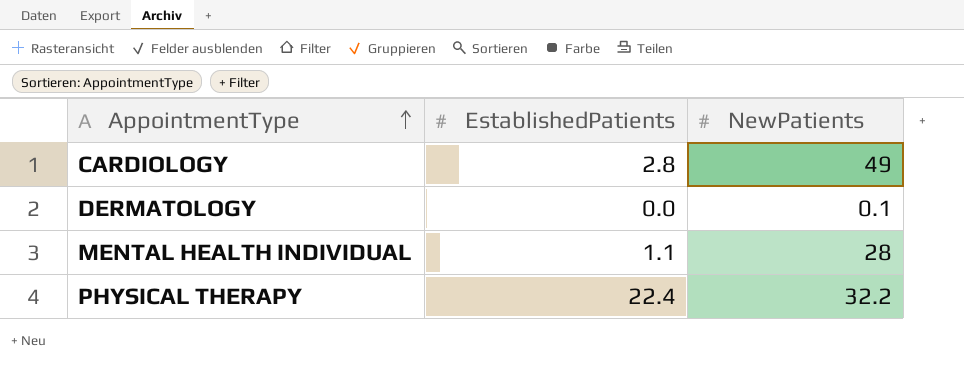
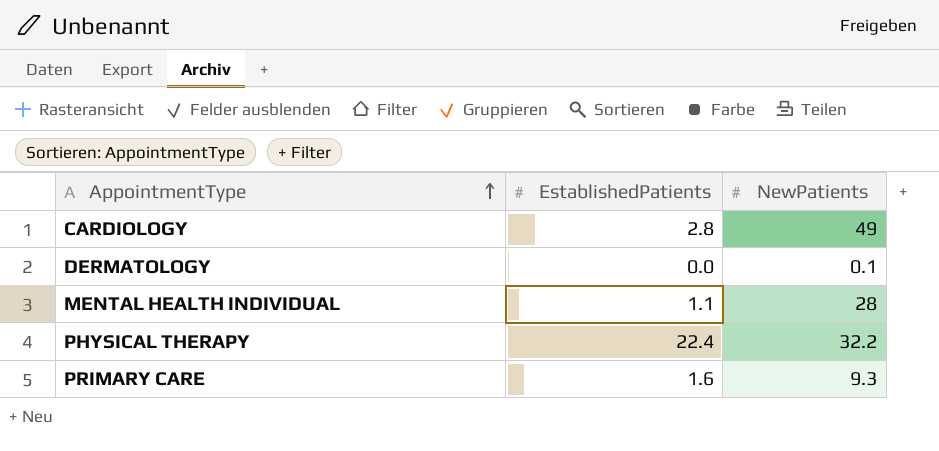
row PRIMARY CARE: none -> 1.6 | 9.3

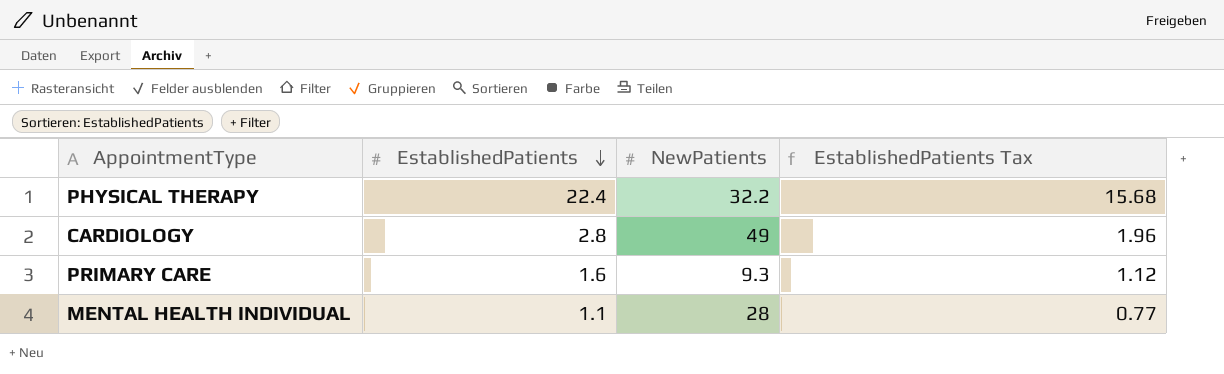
row order: AppointmentType ascending -> EstablishedPatients descending
column EstablishedPatients Tax | formula: none -> [EstablishedPatients] * 0.7
row DERMATOLOGY: 0.0 | 0.1 -> none

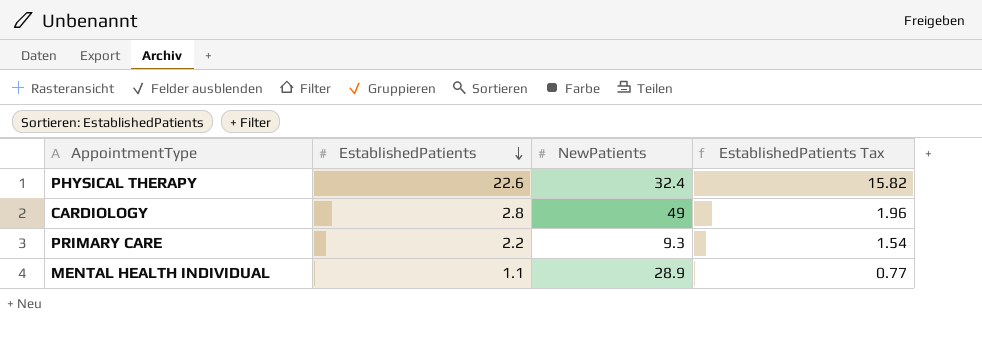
PHYSICAL THERAPY | EstablishedPatients: 22.4 -> 22.6
PHYSICAL THERAPY | NewPatients: 32.2 -> 32.4
PHYSICAL THERAPY | EstablishedPatients Tax: 15.68 -> 15.82
PRIMARY CARE | EstablishedPatients: 1.6 -> 2.2
PRIMARY CARE | EstablishedPatients Tax: 1.12 -> 1.54
MENTAL HEALTH INDIVIDUAL | NewPatients: 28 -> 28.9

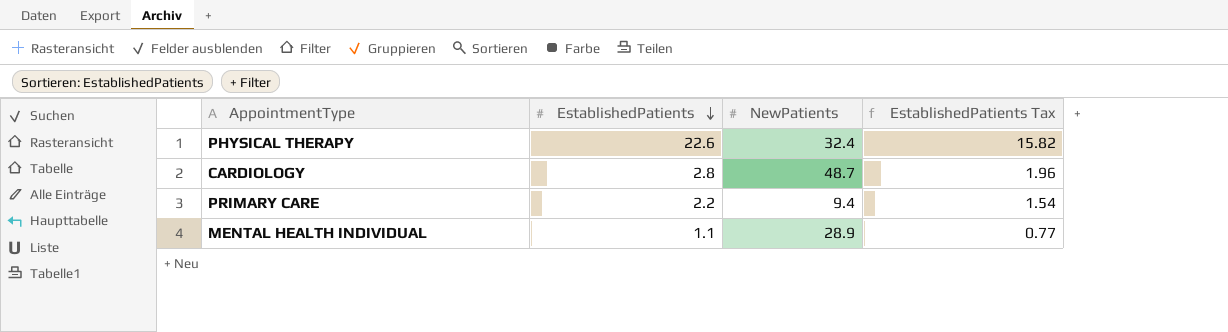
CARDIOLOGY | NewPatients: 49 -> 48.7
PRIMARY CARE | NewPatients: 9.3 -> 9.4

